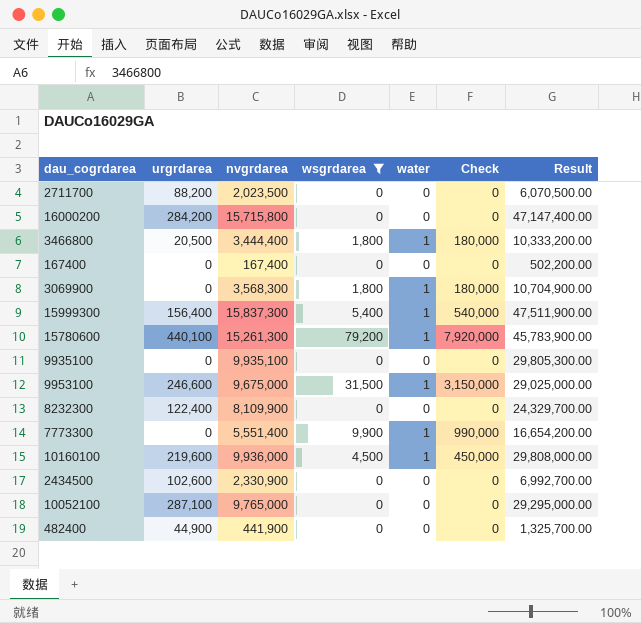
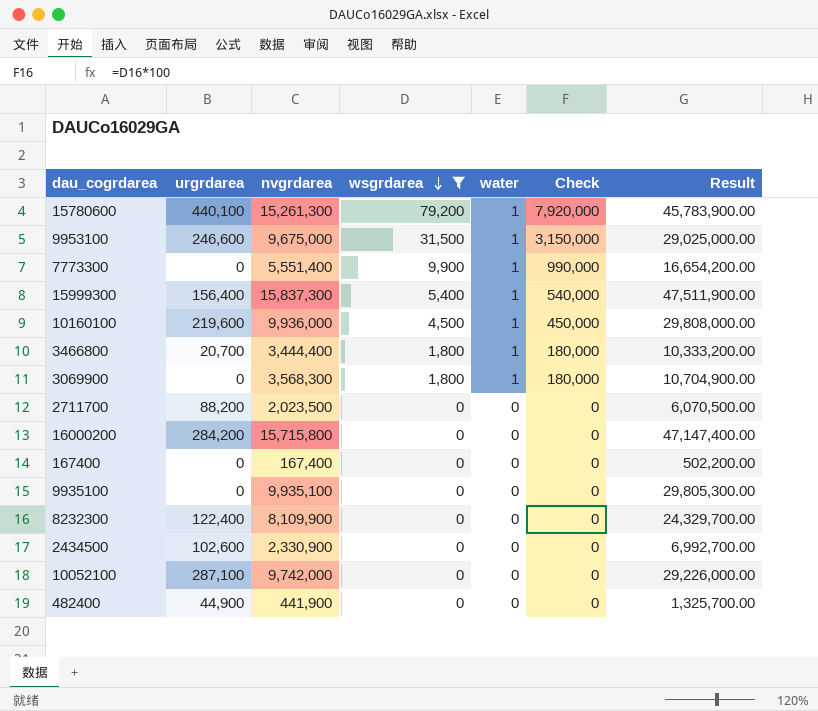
row order: none -> wsgrdarea descending
3466800 | urgrdarea: 20,500 -> 20,700
10052100 | nvgrdarea: 9,765,000 -> 9,742,000
10052100 | Result: 29,295,000.00 -> 29,226,000.00

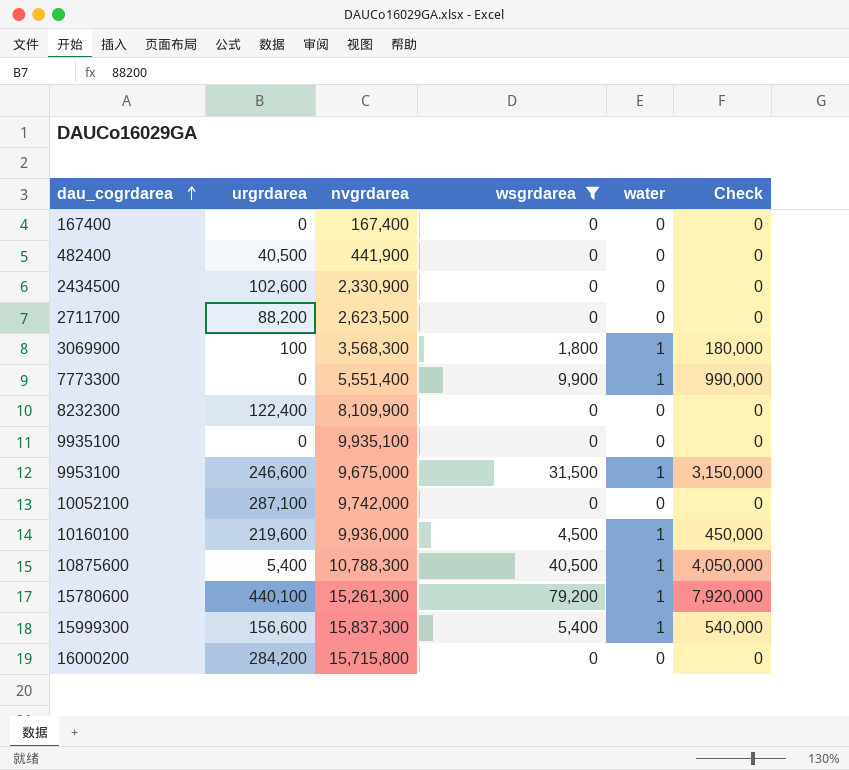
row order: wsgrdarea descending -> dau_cogrdarea ascending
column Result | formula: [nvgrdarea] * 3 -> none
row 3466800: 20,700 | 3,444,400 | 1,800 | 1 | 180,000 | 10,333,200.00 -> none
482400 | urgrdarea: 44,900 -> 40,500
2711700 | nvgrdarea: 2,023,500 -> 2,623,500
3069900 | urgrdarea: 0 -> 100
row 10875600: none -> 5,400 | 10,788,300 | 40,500 | 1 | 4,050,000
15999300 | urgrdarea: 156,400 -> 156,600

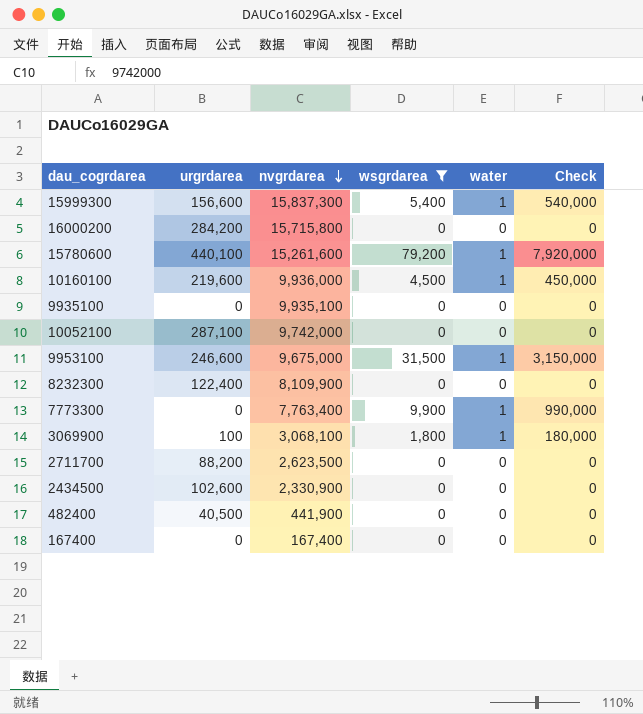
row order: dau_cogrdarea ascending -> nvgrdarea descending
row 10875600: 5,400 | 10,788,300 | 40,500 | 1 | 4,050,000 -> none
15780600 | nvgrdarea: 15,261,300 -> 15,261,600
7773300 | nvgrdarea: 5,551,400 -> 7,763,400
3069900 | nvgrdarea: 3,568,300 -> 3,068,100

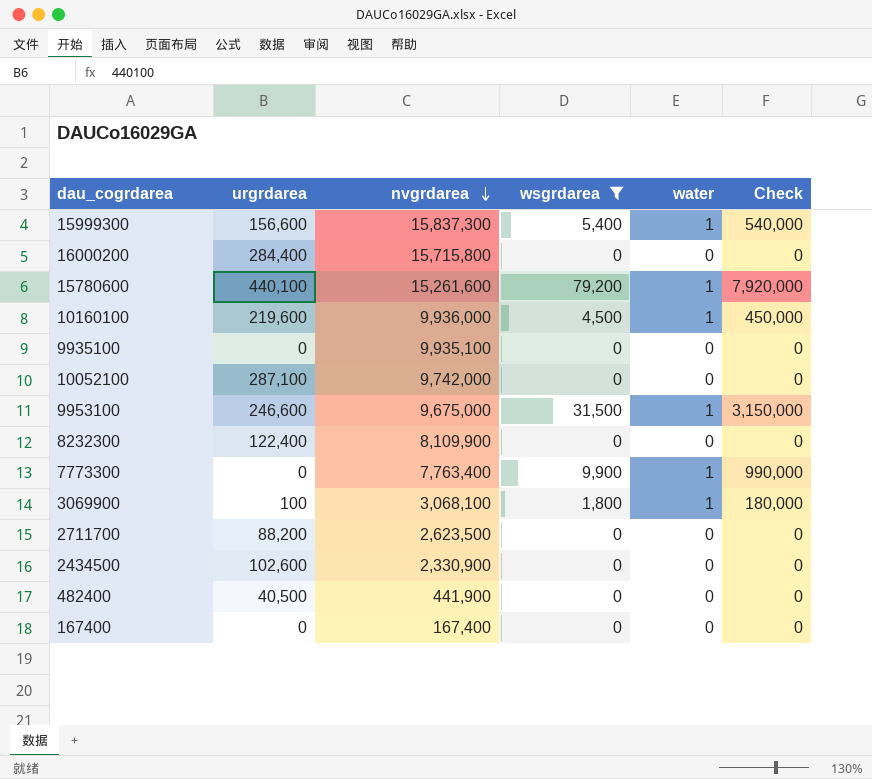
16000200 | urgrdarea: 284,200 -> 284,400

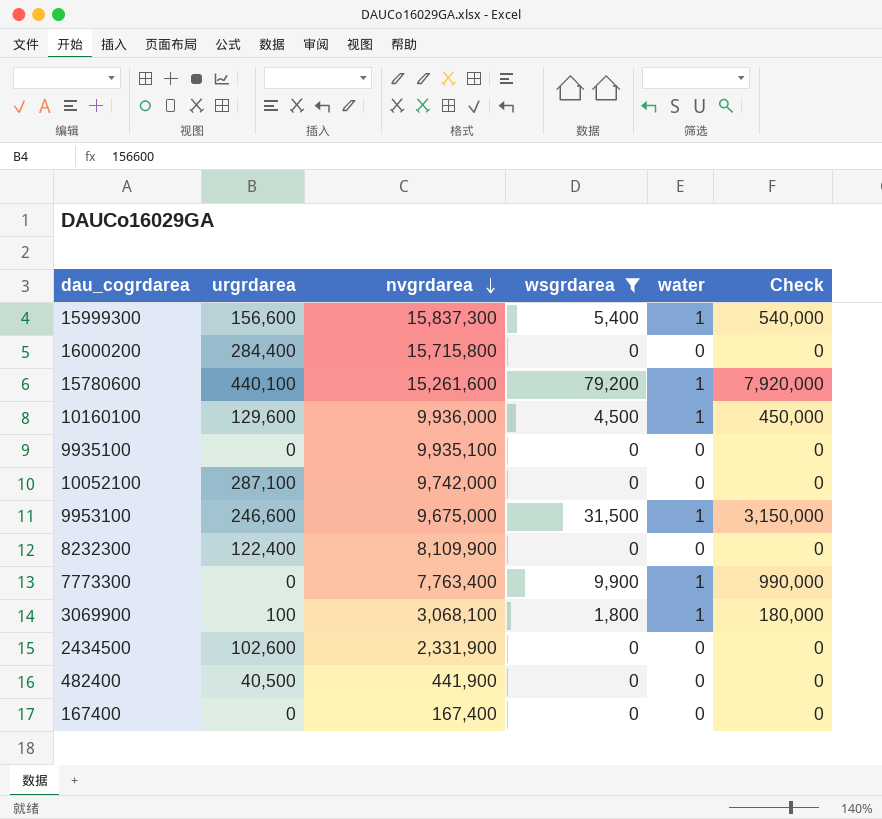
row 2711700: 88,200 | 2,623,500 | 0 | 0 | 0 -> none
10160100 | urgrdarea: 219,600 -> 129,600
2434500 | nvgrdarea: 2,330,900 -> 2,331,900

